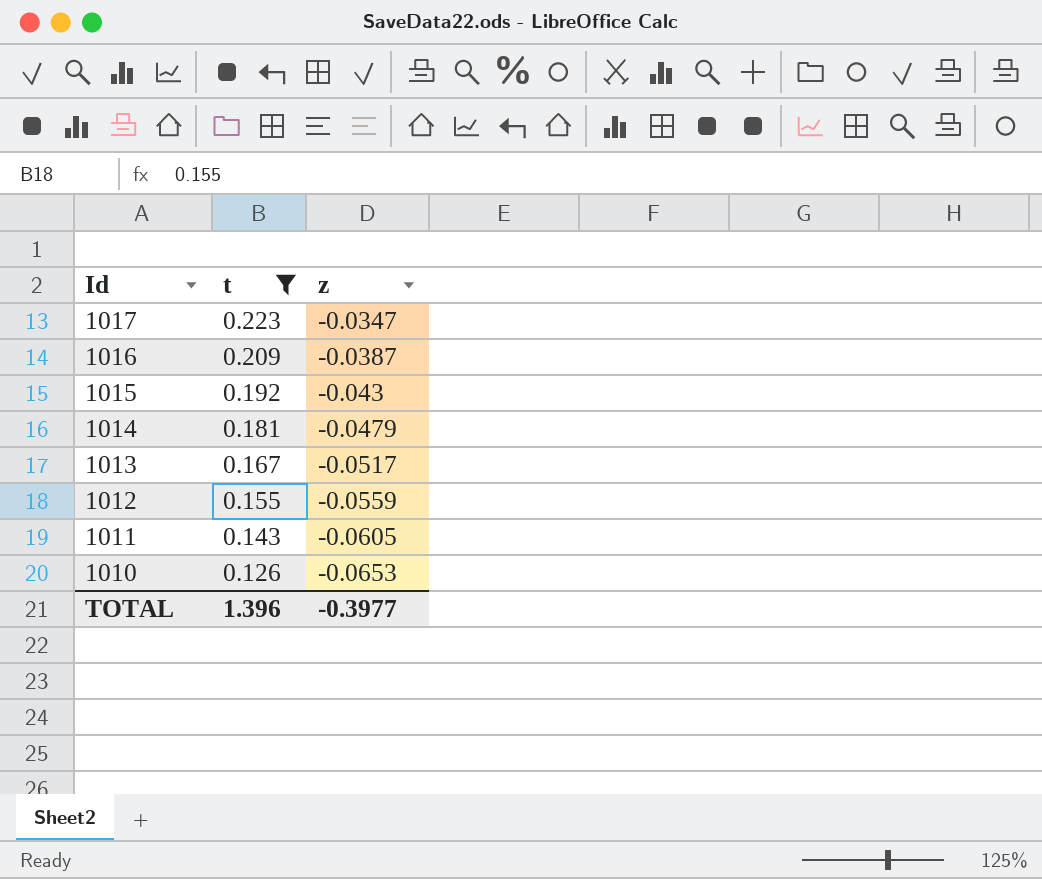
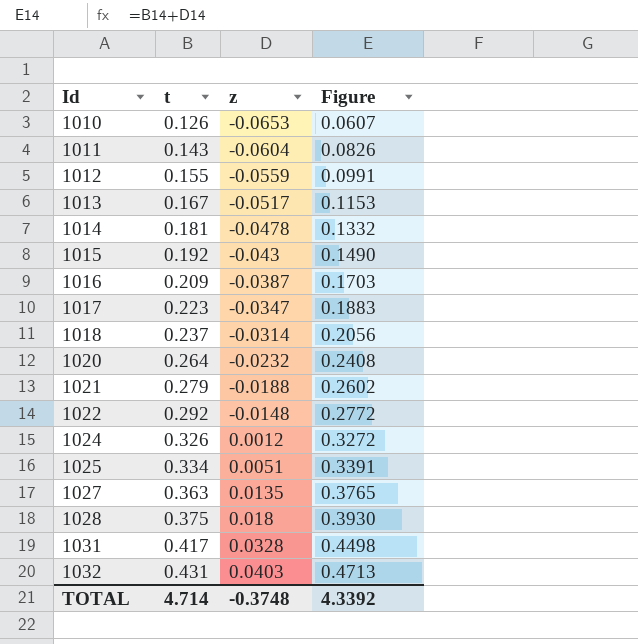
filter: t <= 0.223 -> none
row order: Id descending -> Id ascending
column Figure | formula: none -> [t] + [z]
1011 | z: -0.0605 -> -0.0604
1014 | z: -0.0479 -> -0.0478
TOTAL | t: 1.396 -> 4.714
TOTAL | z: -0.3977 -> -0.3748

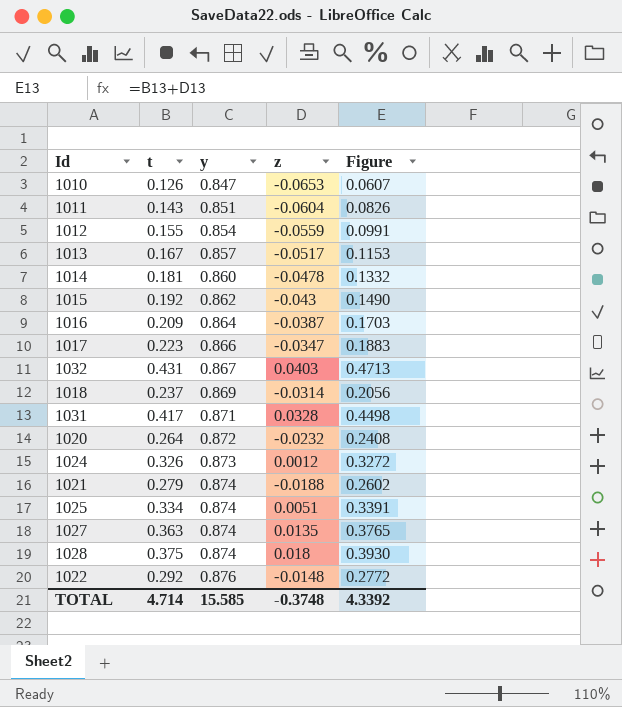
row order: Id ascending -> y ascending
column y | position: none -> 3

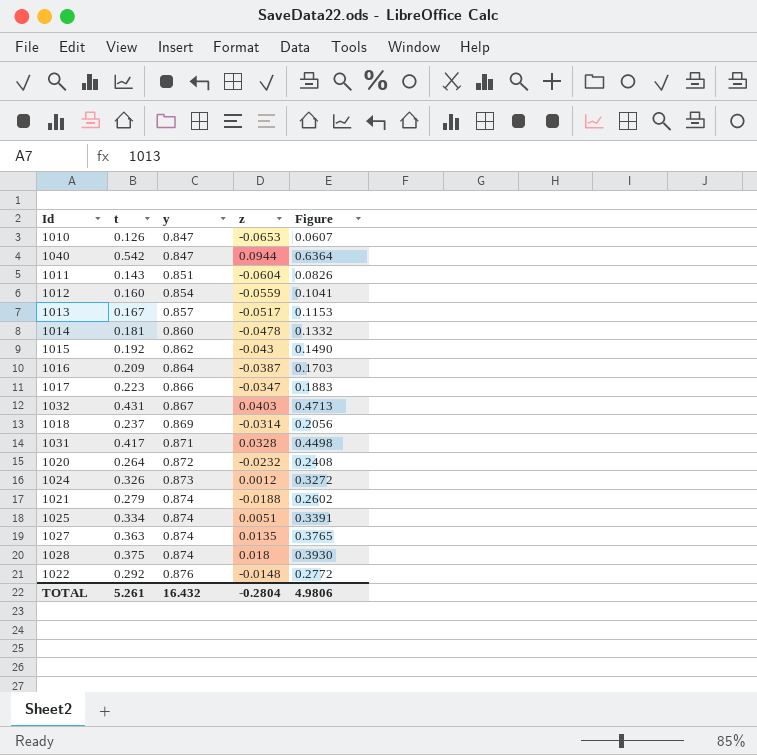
row 1040: none -> 0.542 | 0.847 | 0.0944 | 0.6364
1012 | t: 0.155 -> 0.160
1012 | Figure: 0.0991 -> 0.1041
TOTAL | t: 4.714 -> 5.261
TOTAL | y: 15.585 -> 16.432
TOTAL | z: -0.3748 -> -0.2804
TOTAL | Figure: 4.3392 -> 4.9806

